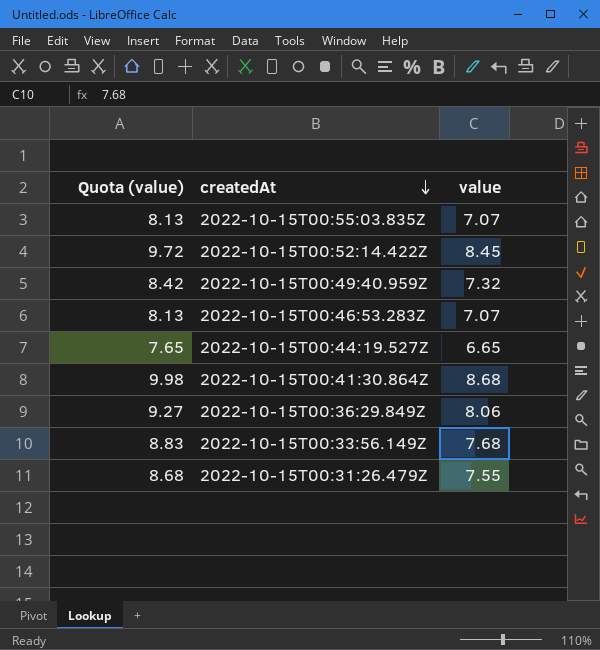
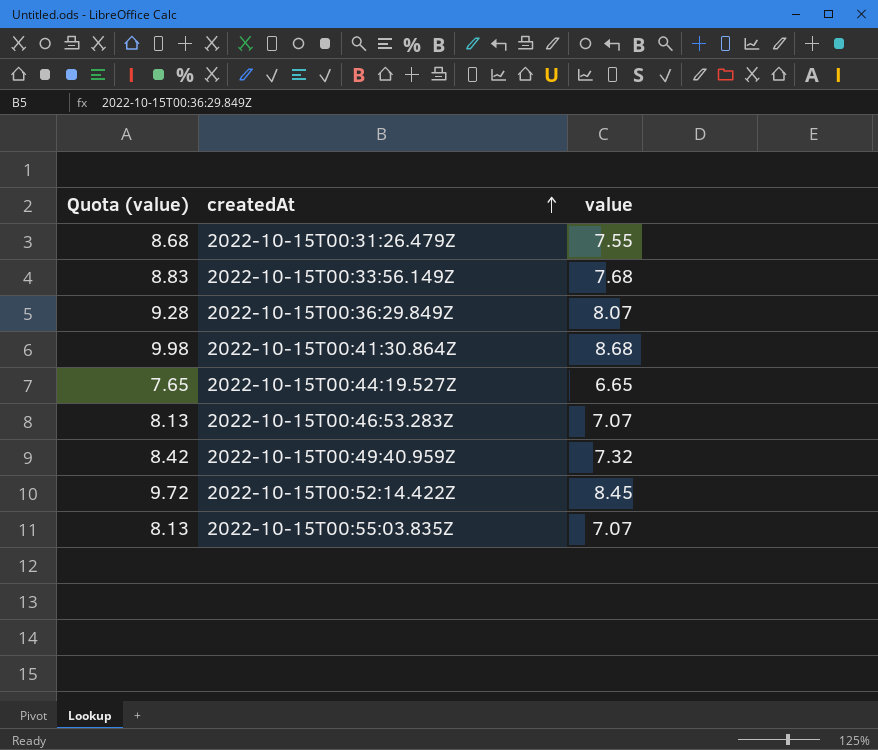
row order: createdAt descending -> createdAt ascending
2022-10-15T00:36:29.849Z | Quota (value): 9.27 -> 9.28
2022-10-15T00:36:29.849Z | value: 8.06 -> 8.07

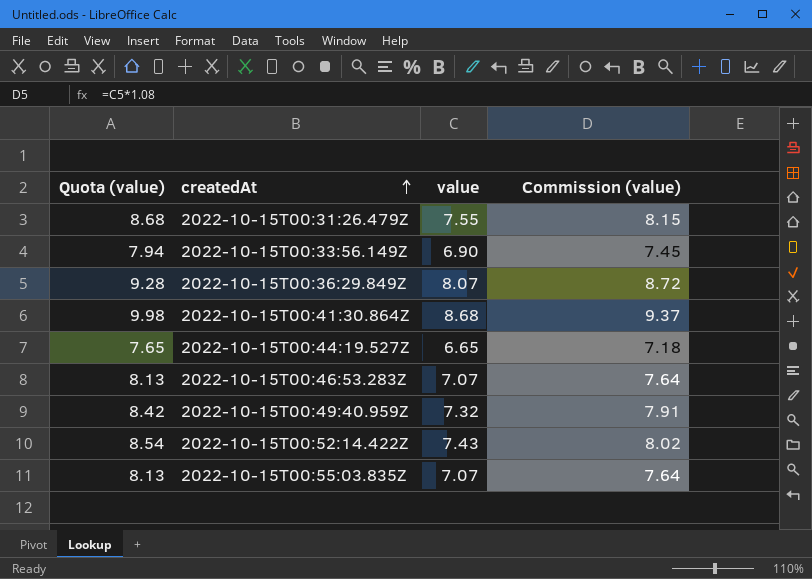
column Commission (value) | formula: none -> [value] * 1.08
2022-10-15T00:33:56.149Z | Quota (value): 8.83 -> 7.94
2022-10-15T00:33:56.149Z | value: 7.68 -> 6.90
2022-10-15T00:52:14.422Z | Quota (value): 9.72 -> 8.54
2022-10-15T00:52:14.422Z | value: 8.45 -> 7.43

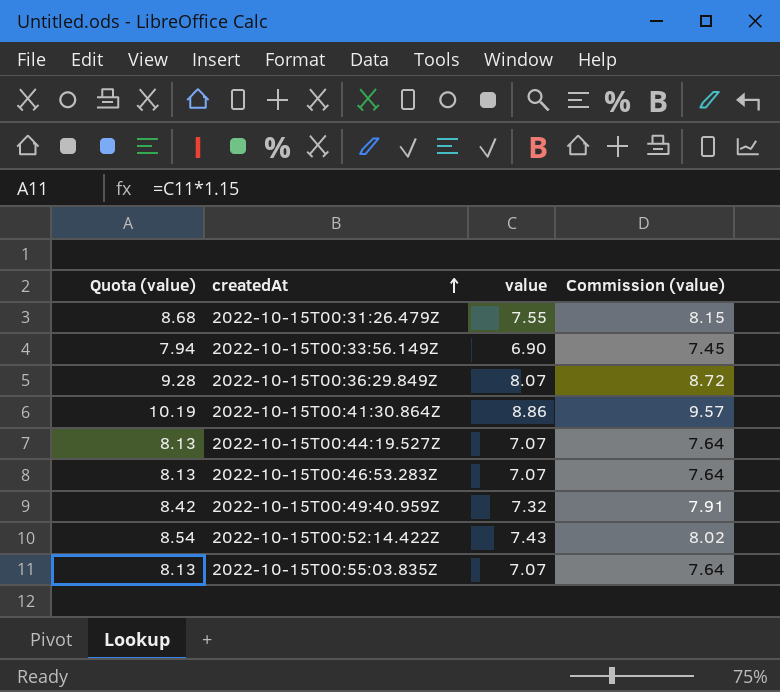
2022-10-15T00:41:30.864Z | Quota (value): 9.98 -> 10.19
2022-10-15T00:41:30.864Z | value: 8.68 -> 8.86
2022-10-15T00:41:30.864Z | Commission (value): 9.37 -> 9.57
2022-10-15T00:44:19.527Z | Quota (value): 7.65 -> 8.13
2022-10-15T00:44:19.527Z | value: 6.65 -> 7.07
2022-10-15T00:44:19.527Z | Commission (value): 7.18 -> 7.64

